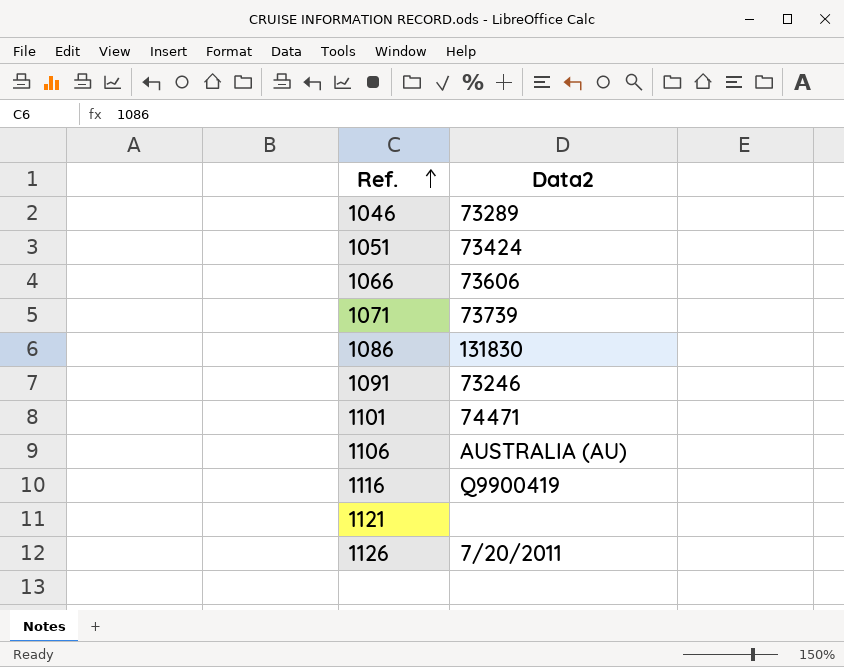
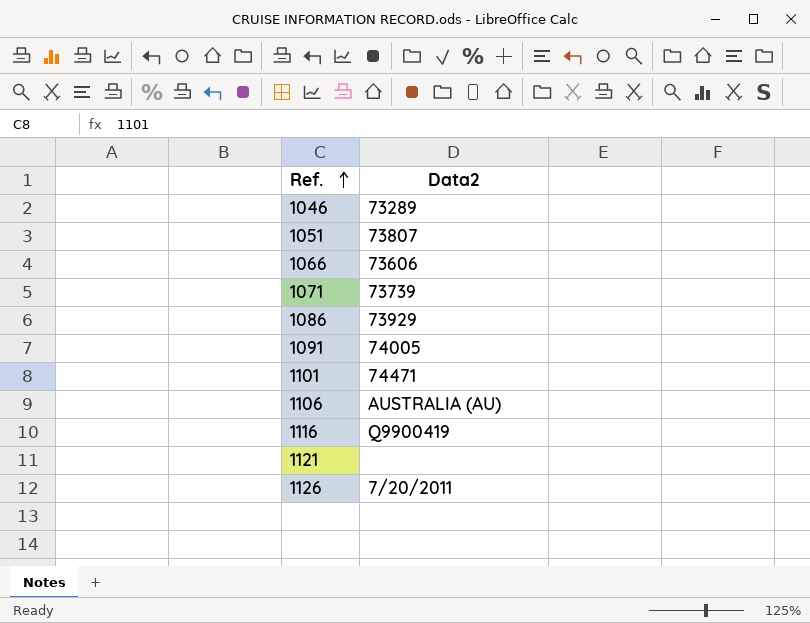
1051 | Data2: 73424 -> 73807
1086 | Data2: 131830 -> 73929
1091 | Data2: 73246 -> 74005

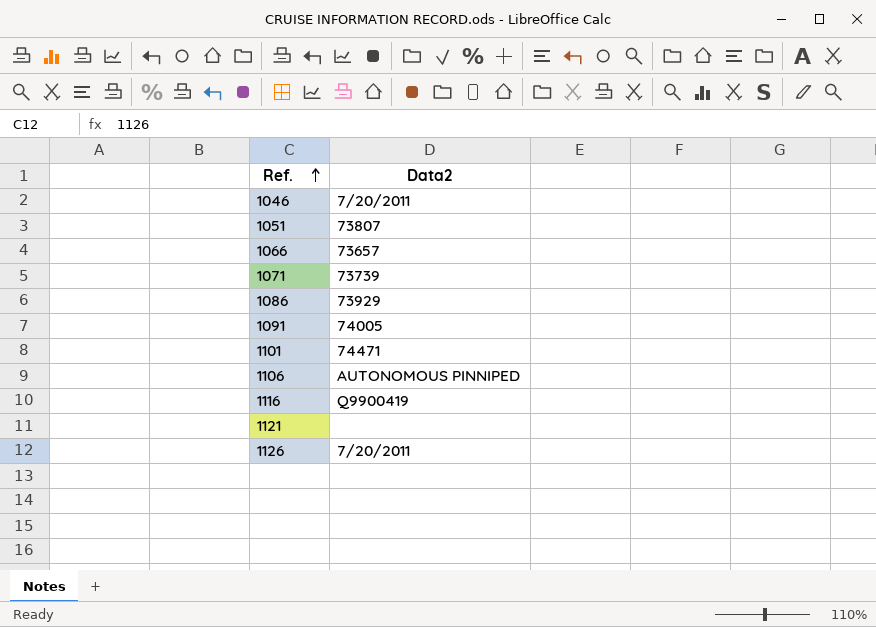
1046 | Data2: 73289 -> 7/20/2011
1066 | Data2: 73606 -> 73657
1106 | Data2: AUSTRALIA (AU) -> AUTONOMOUS PINNIPED

